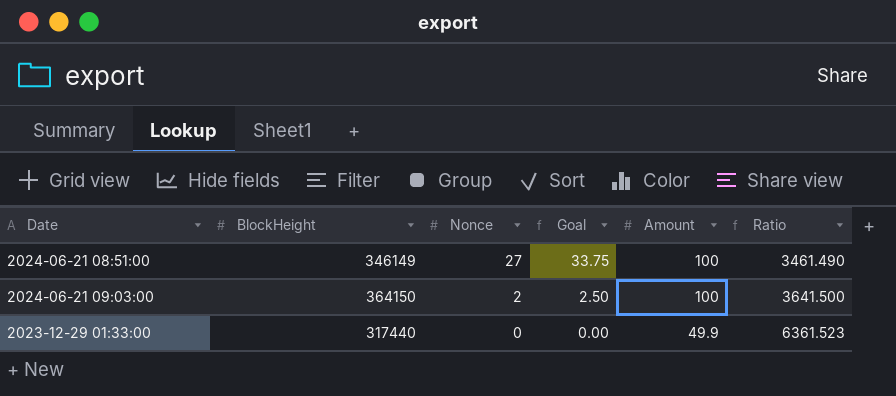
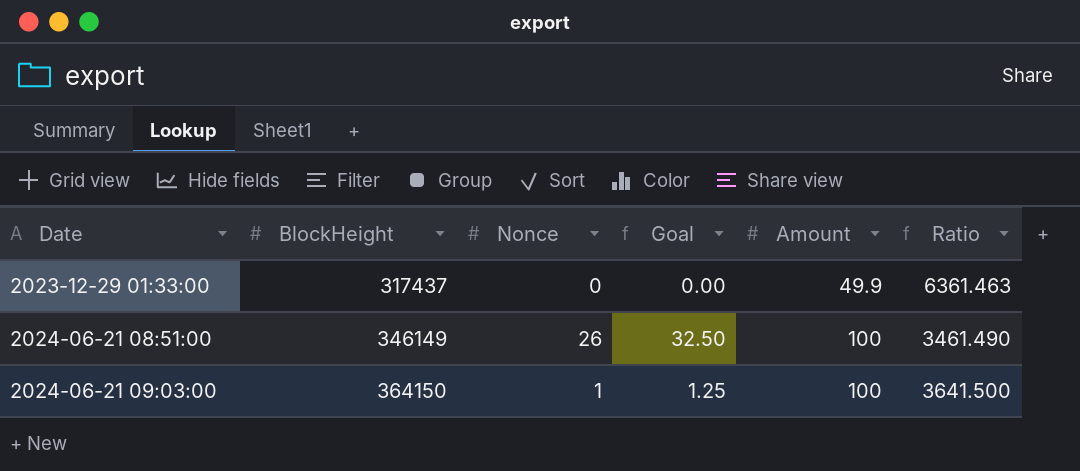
row order: Nonce descending -> Date ascending
2023-12-29 01:33:00 | BlockHeight: 317440 -> 317437
2023-12-29 01:33:00 | Ratio: 6361.523 -> 6361.463
2024-06-21 08:51:00 | Nonce: 27 -> 26
2024-06-21 08:51:00 | Goal: 33.75 -> 32.50
2024-06-21 09:03:00 | Nonce: 2 -> 1
2024-06-21 09:03:00 | Goal: 2.50 -> 1.25

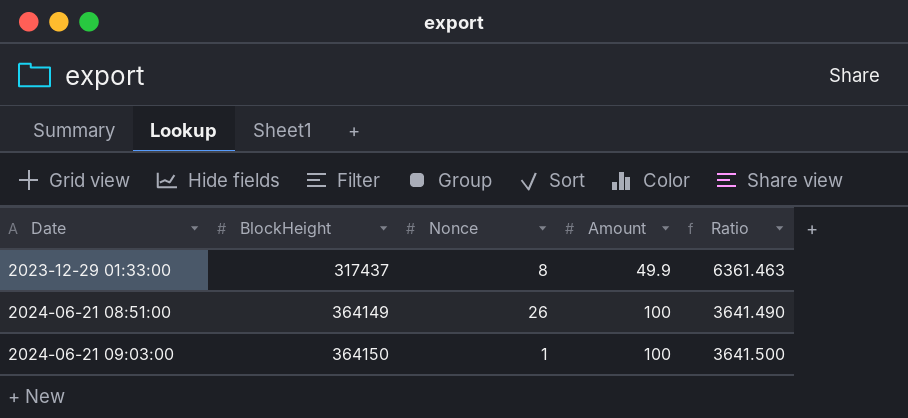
column Goal | formula: [Nonce] * 1.25 -> none
2023-12-29 01:33:00 | Nonce: 0 -> 8
2024-06-21 08:51:00 | BlockHeight: 346149 -> 364149
2024-06-21 08:51:00 | Ratio: 3461.490 -> 3641.490

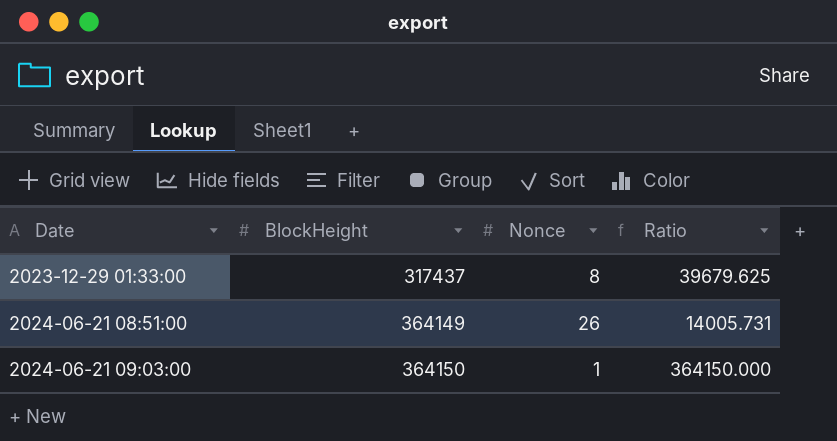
column Amount | position: 4 -> none
column Ratio | formula: [BlockHeight] / [Amount] -> [BlockHeight] / [Nonce]

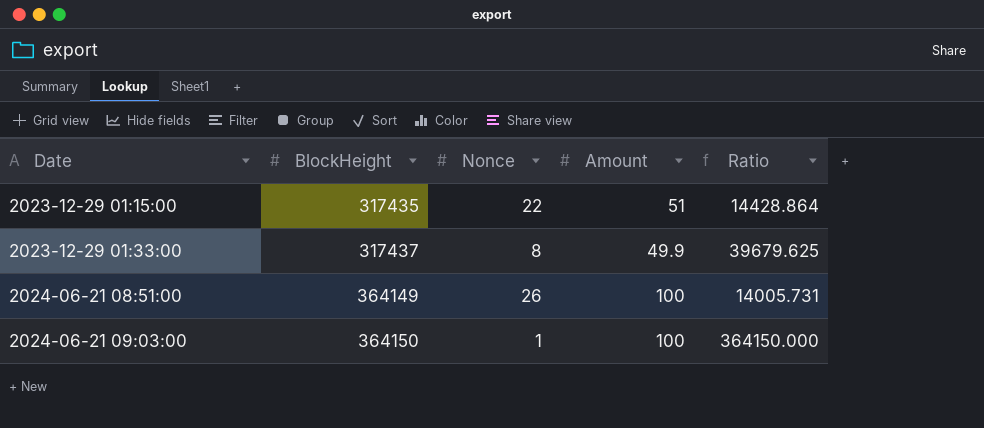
column Amount | position: none -> 4
row 2023-12-29 01:15:00: none -> 317435 | 22 | 51 | 14428.864

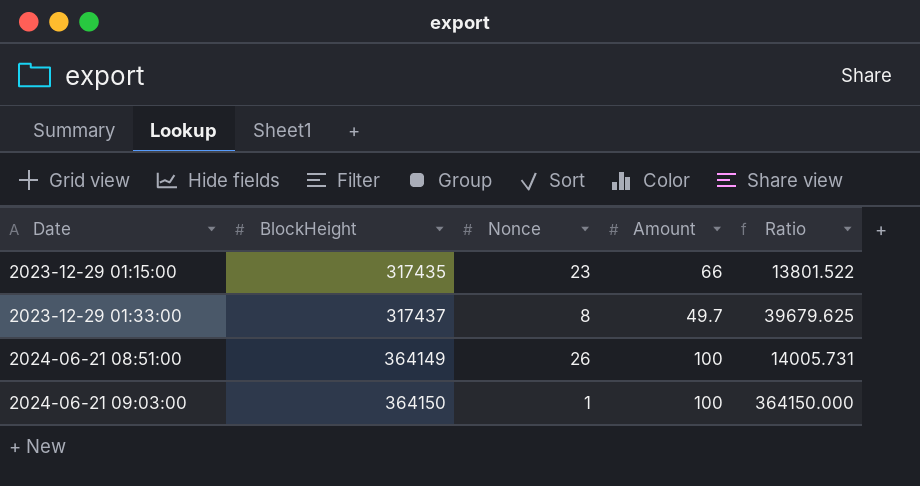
2023-12-29 01:15:00 | Nonce: 22 -> 23
2023-12-29 01:15:00 | Amount: 51 -> 66
2023-12-29 01:15:00 | Ratio: 14428.864 -> 13801.522
2023-12-29 01:33:00 | Amount: 49.9 -> 49.7

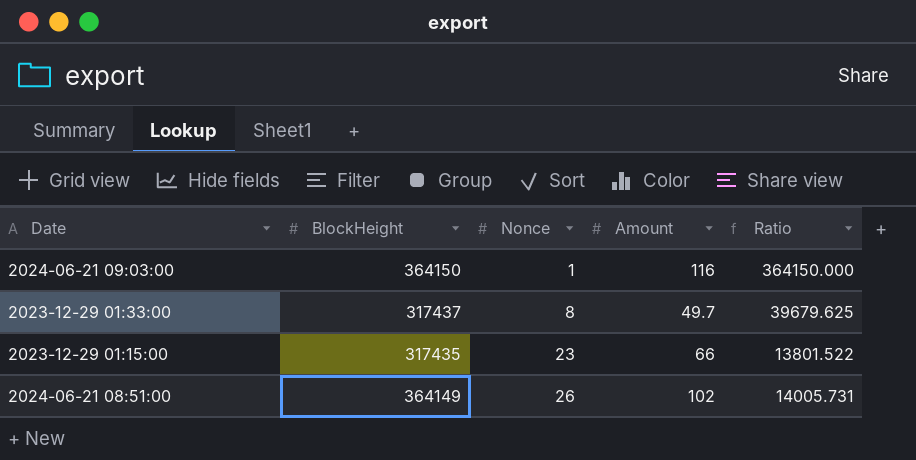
row order: Date ascending -> Nonce ascending
2024-06-21 09:03:00 | Amount: 100 -> 116
2024-06-21 08:51:00 | Amount: 100 -> 102

